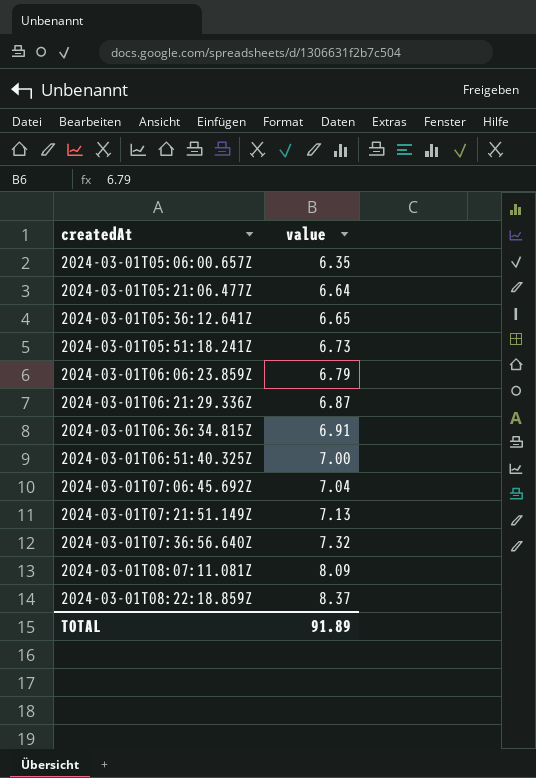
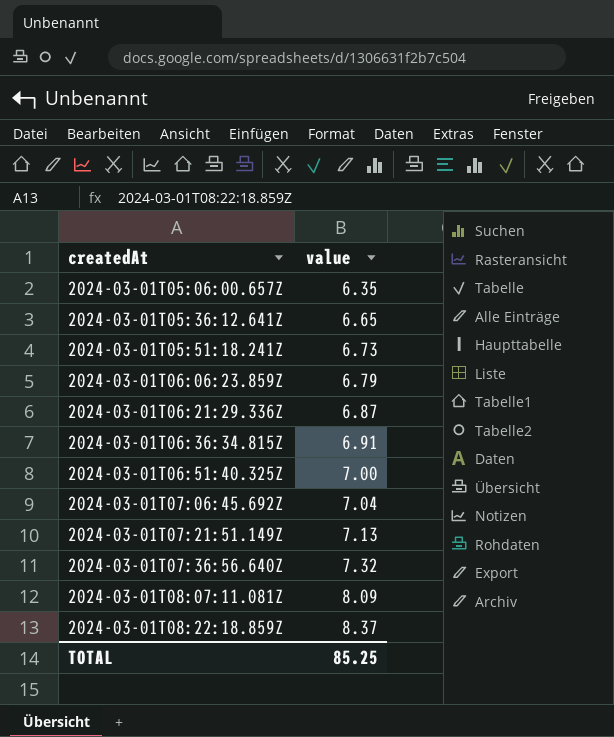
row 2024-03-01T05:21:06.477Z: 6.64 -> none
TOTAL | value: 91.89 -> 85.25

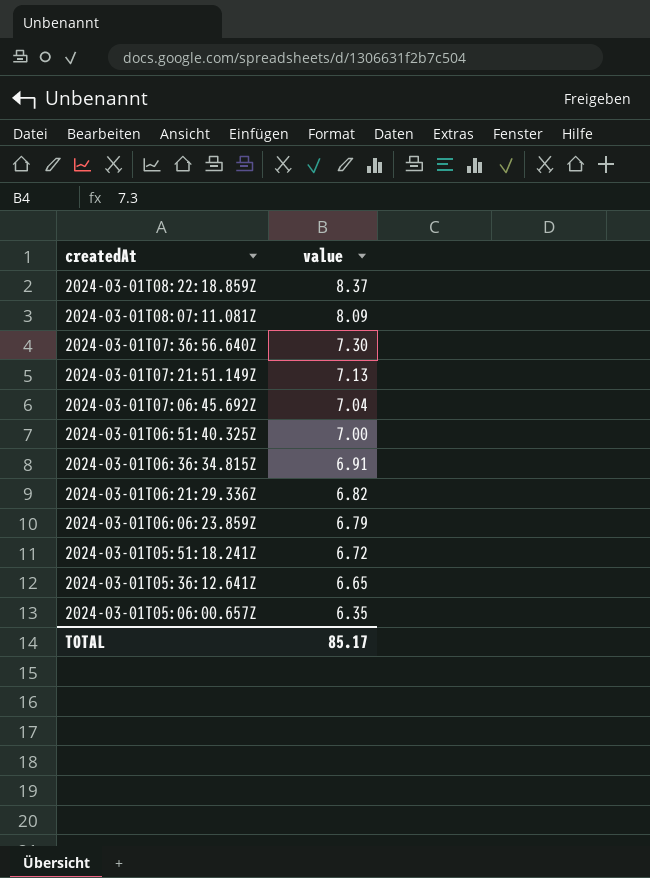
row order: createdAt ascending -> createdAt descending
2024-03-01T07:36:56.640Z | value: 7.32 -> 7.30
2024-03-01T06:21:29.336Z | value: 6.87 -> 6.82
2024-03-01T05:51:18.241Z | value: 6.73 -> 6.72
TOTAL | value: 85.25 -> 85.17

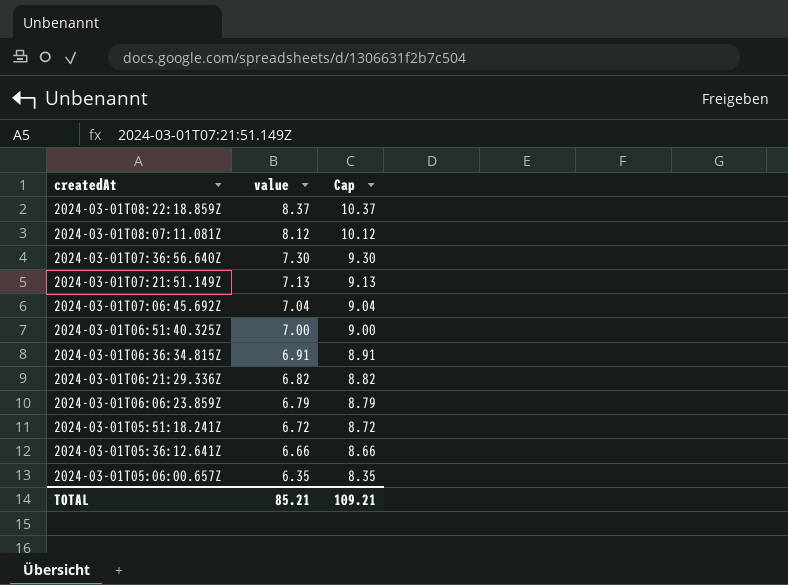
column Cap | formula: none -> [value] + 2
2024-03-01T08:07:11.081Z | value: 8.09 -> 8.12
2024-03-01T05:36:12.641Z | value: 6.65 -> 6.66
TOTAL | value: 85.17 -> 85.21

